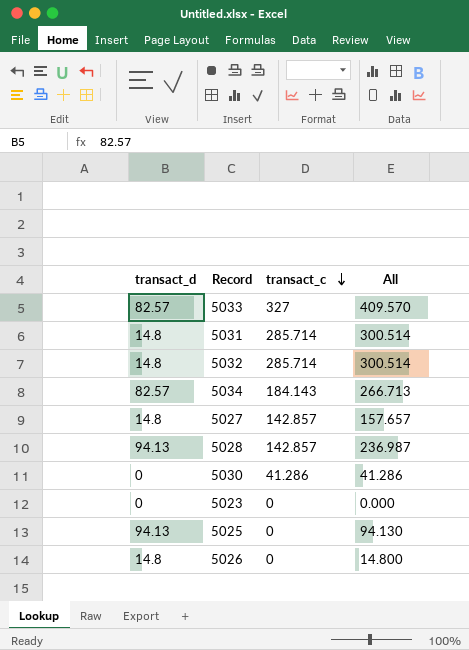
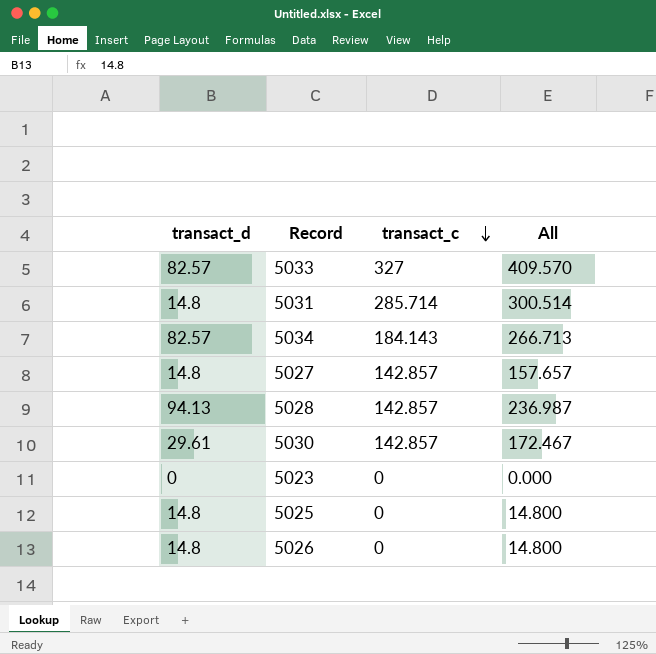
row 5032: 14.8 | 285.714 | 300.514 -> none
5030 | transact_d: 0 -> 29.61
5030 | transact_c: 41.286 -> 142.857
5030 | All: 41.286 -> 172.467
5025 | transact_d: 94.13 -> 14.8
5025 | All: 94.130 -> 14.800

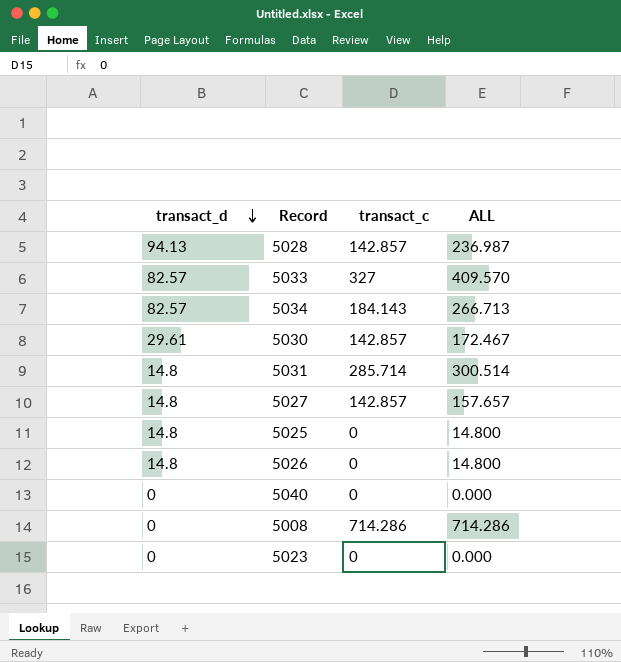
row order: transact_c descending -> transact_d descending
column name: All -> ALL
row 5040: none -> 0 | 0 | 0.000
row 5008: none -> 0 | 714.286 | 714.286

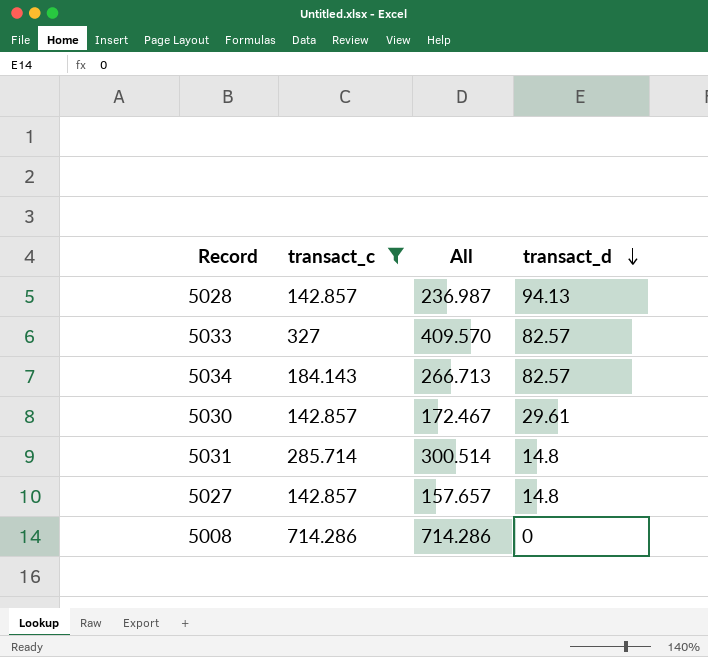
filter: none -> transact_c != 0
column name: ALL -> All
column transact_d | position: 1 -> 4

